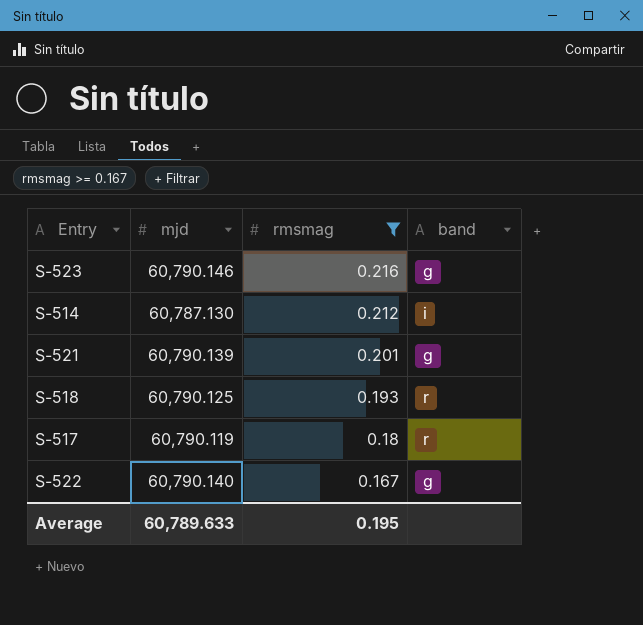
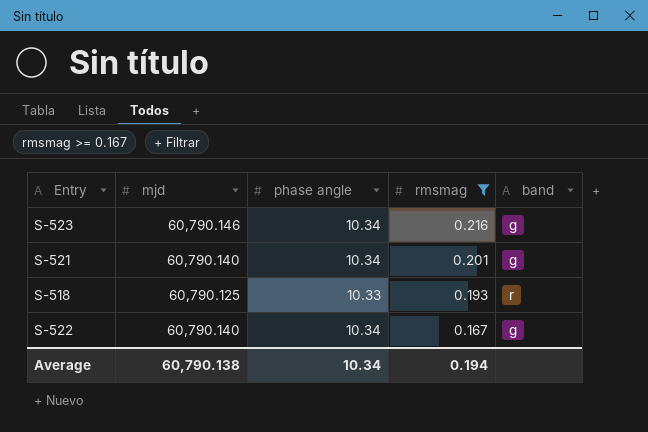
column phase angle | position: none -> 3
row S-514: 60,787.130 | 0.212 | i -> none
row S-517: 60,790.119 | 0.18 | r -> none
S-521 | mjd: 60,790.139 -> 60,790.140
Average | mjd: 60,789.633 -> 60,790.138
Average | rmsmag: 0.195 -> 0.194

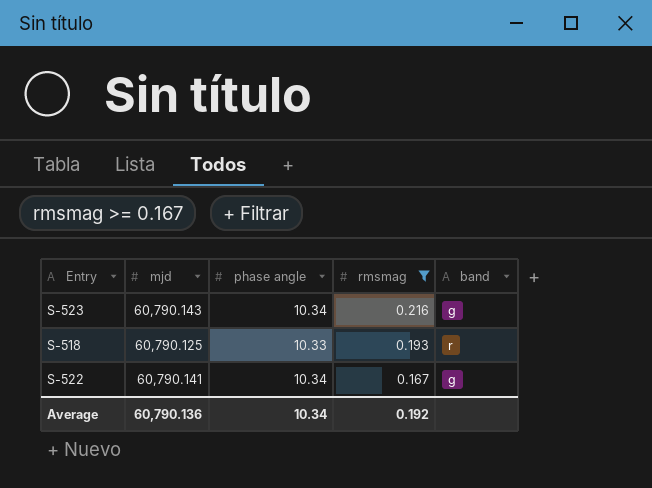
row S-521: 60,790.140 | 10.34 | 0.201 | g -> none
S-523 | mjd: 60,790.146 -> 60,790.143
S-522 | mjd: 60,790.140 -> 60,790.141
Average | mjd: 60,790.138 -> 60,790.136
Average | rmsmag: 0.194 -> 0.192

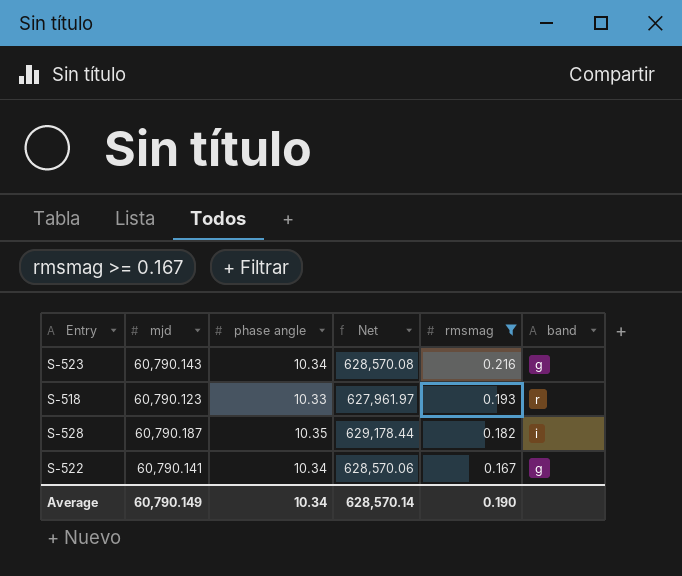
column Net | formula: none -> [mjd] * [phase angle]
S-518 | mjd: 60,790.125 -> 60,790.123
row S-528: none -> 60,790.187 | 10.35 | 629,178.44 | 0.182 | i
Average | mjd: 60,790.136 -> 60,790.149
Average | rmsmag: 0.192 -> 0.190

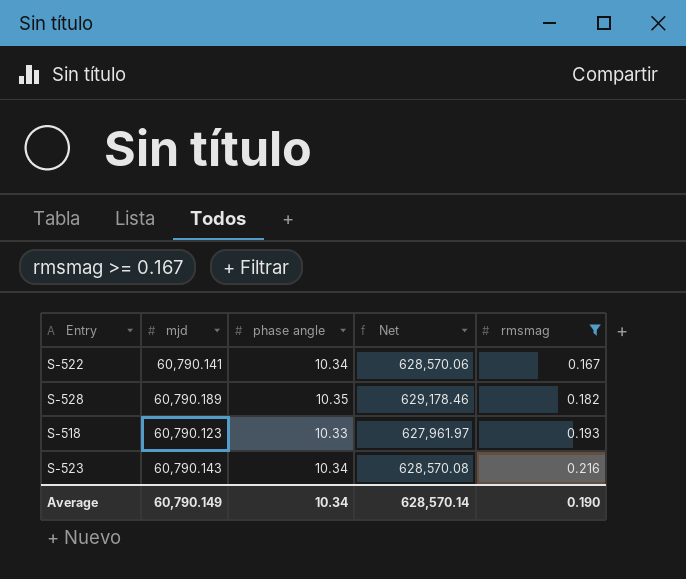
row order: rmsmag descending -> rmsmag ascending
column band | position: 6 -> none
S-528 | mjd: 60,790.187 -> 60,790.189
S-528 | Net: 629,178.44 -> 629,178.46

